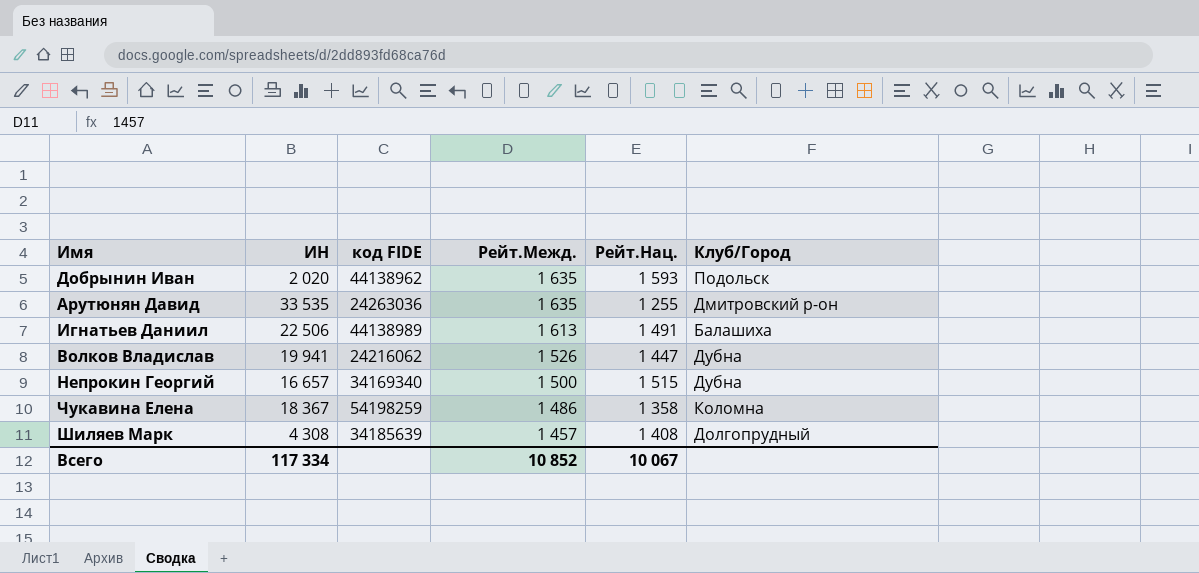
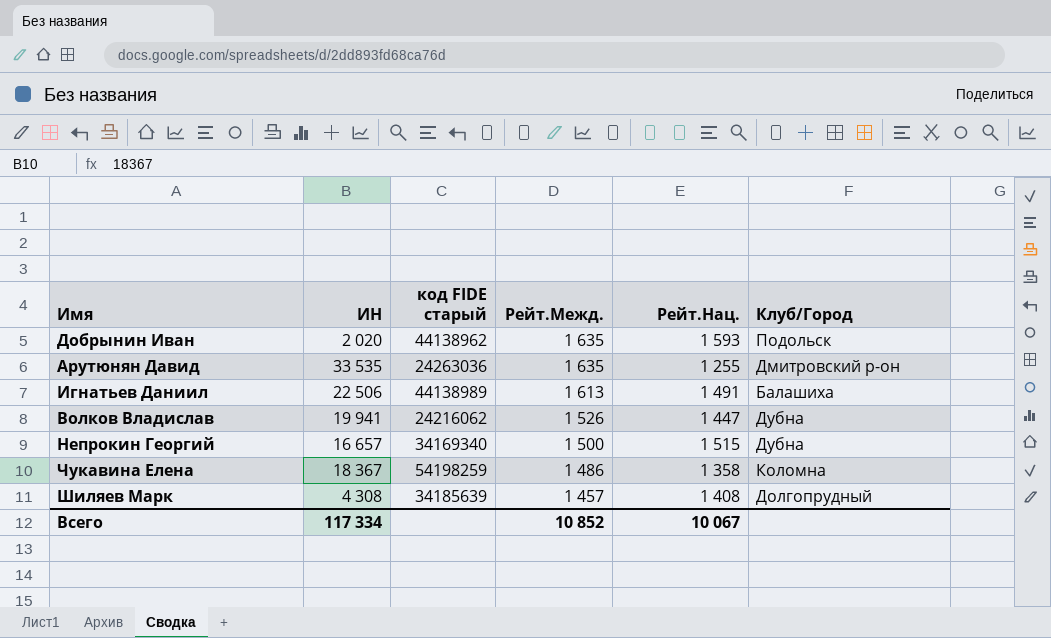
column name: код FIDE -> код FIDE старый

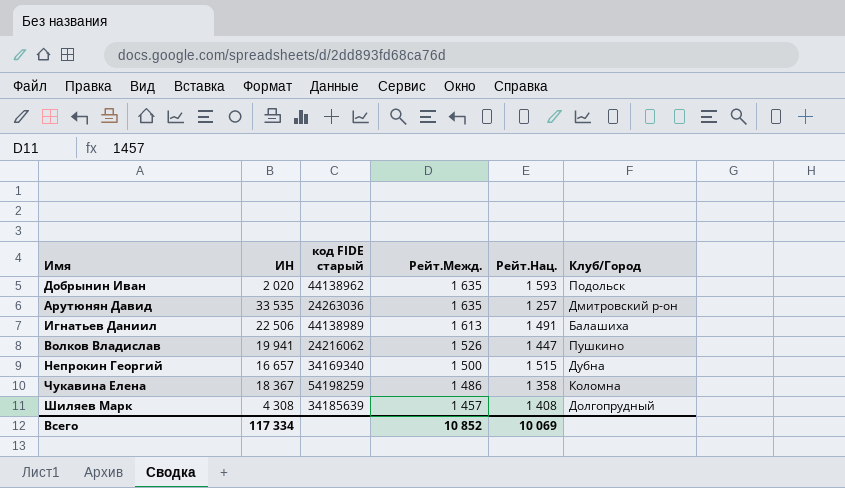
Арутюнян Давид | Рейт.Нац.: 1 255 -> 1 257
Волков Владислав | Клуб/Город: Дубна -> Пушкино
Всего | Рейт.Нац.: 10 067 -> 10 069

